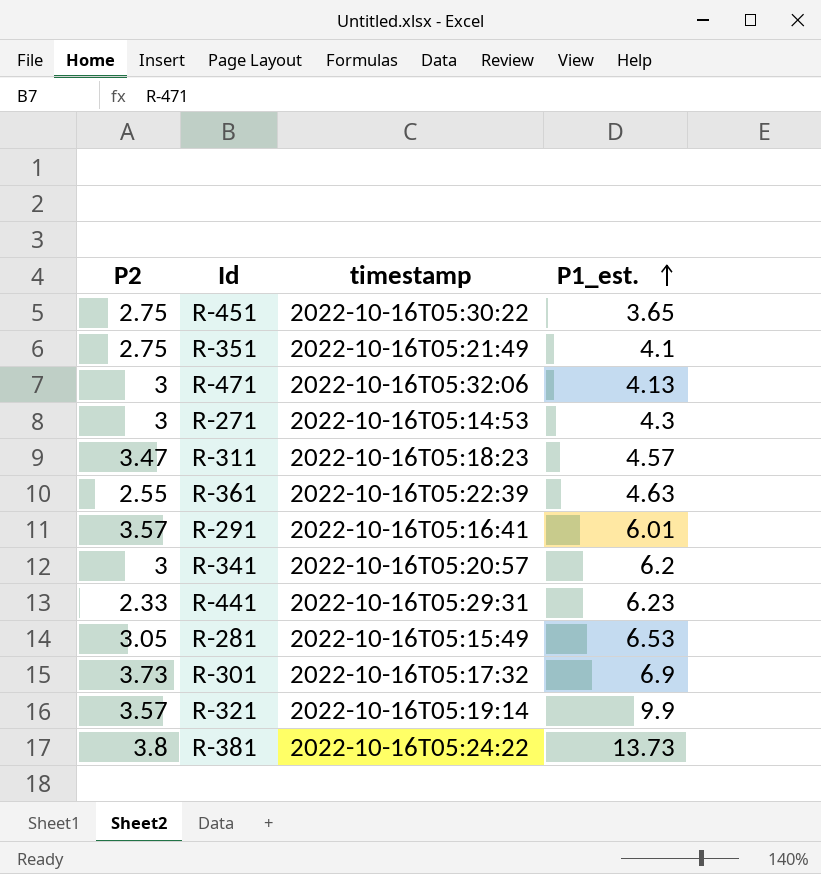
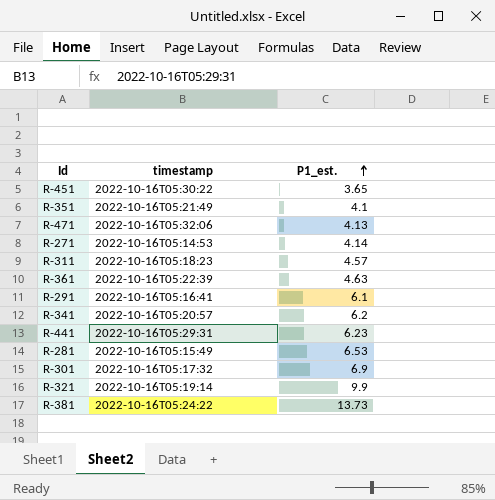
column P2 | position: 1 -> none
R-271 | P1_est.: 4.3 -> 4.14
R-291 | P1_est.: 6.01 -> 6.1

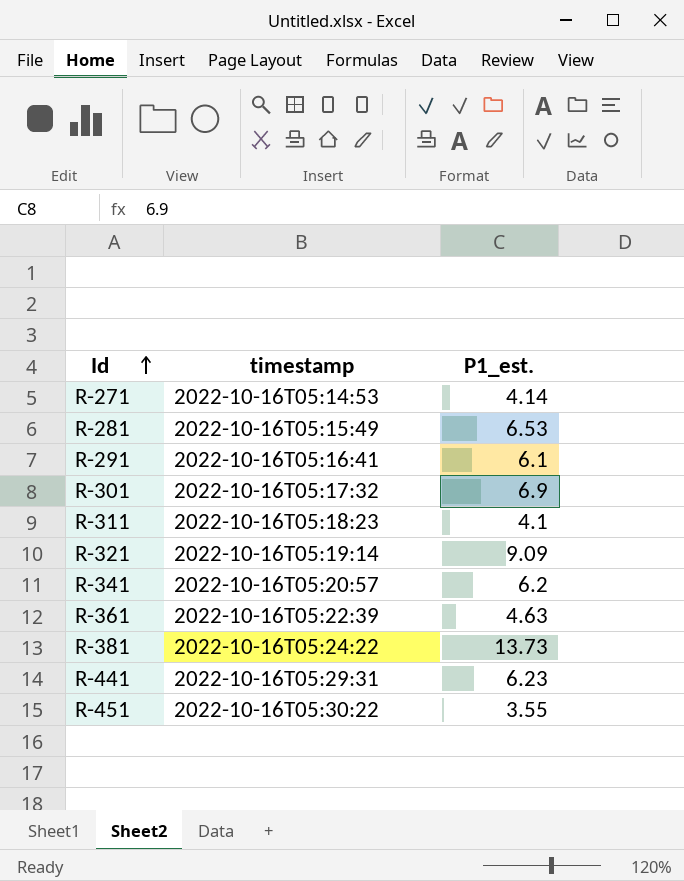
row order: P1_est. ascending -> Id ascending
row R-351: 2022-10-16T05:21:49 | 4.1 -> none
row R-471: 2022-10-16T05:32:06 | 4.13 -> none
R-311 | P1_est.: 4.57 -> 4.1
R-321 | P1_est.: 9.9 -> 9.09
R-451 | P1_est.: 3.65 -> 3.55

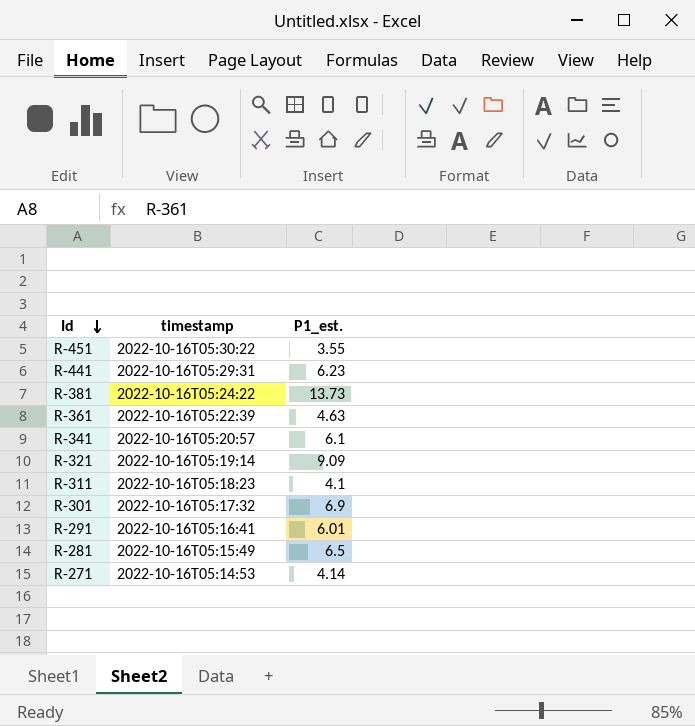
row order: Id ascending -> Id descending
R-341 | P1_est.: 6.2 -> 6.1
R-291 | P1_est.: 6.1 -> 6.01
R-281 | P1_est.: 6.53 -> 6.5

